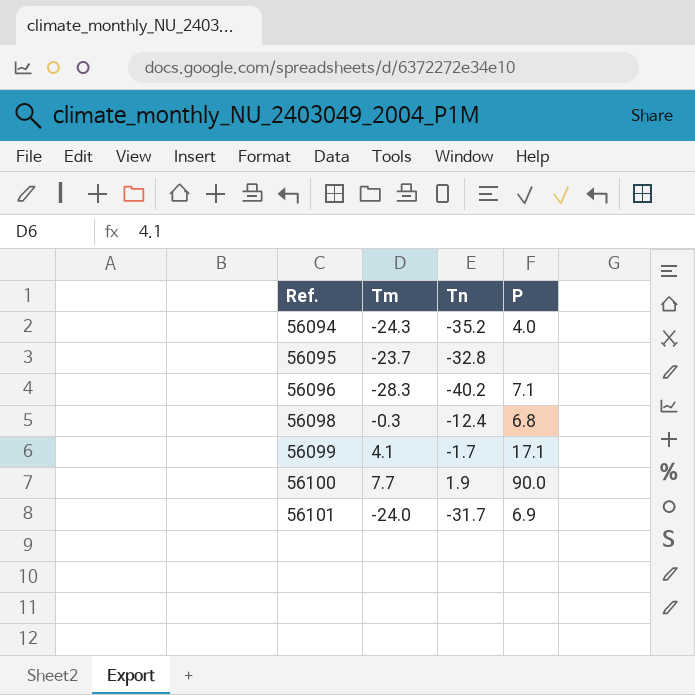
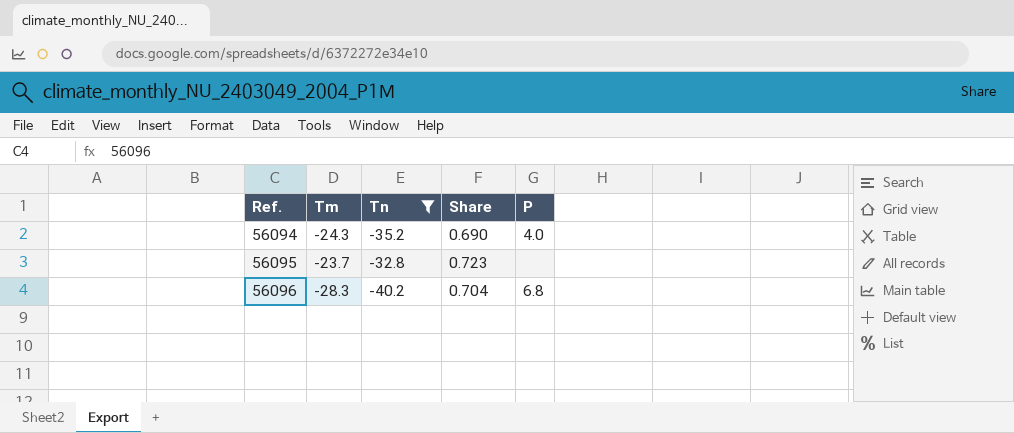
filter: none -> Tn <= -32.8
column Share | formula: none -> [Tm] / [Tn]
56096 | P: 7.1 -> 6.8

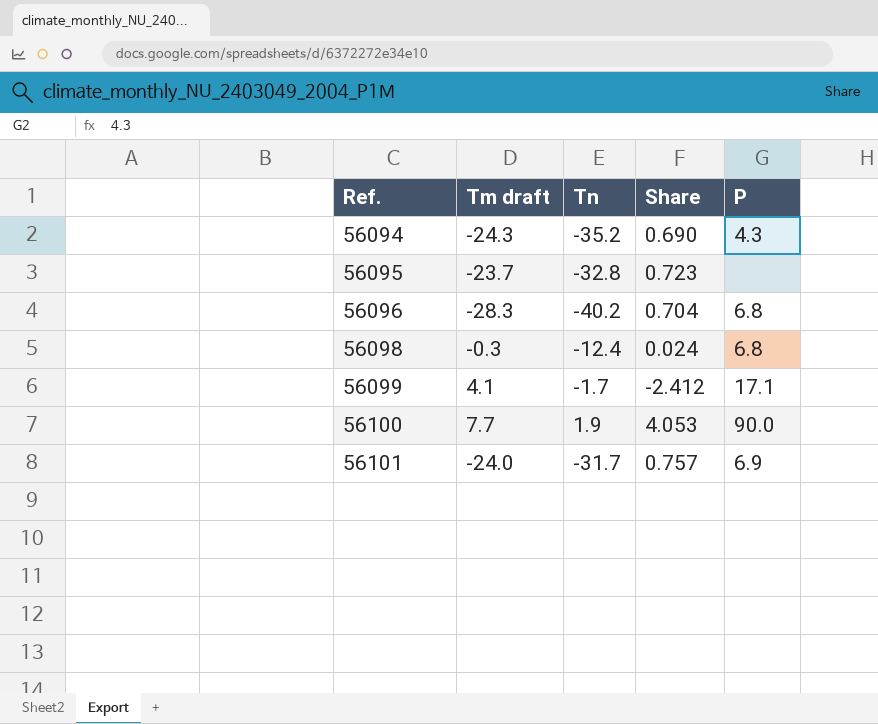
filter: Tn <= -32.8 -> none
column name: Tm -> Tm draft
56094 | P: 4.0 -> 4.3

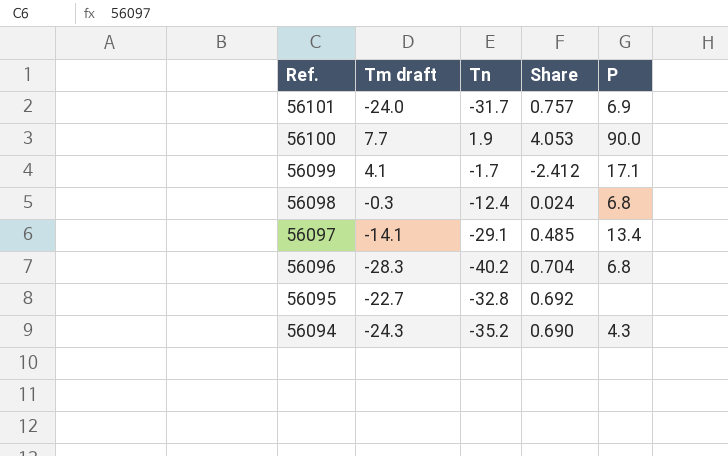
row order: Ref. ascending -> Ref. descending
row 56097: none -> -14.1 | -29.1 | 0.485 | 13.4
56095 | Tm draft: -23.7 -> -22.7
56095 | Share: 0.723 -> 0.692

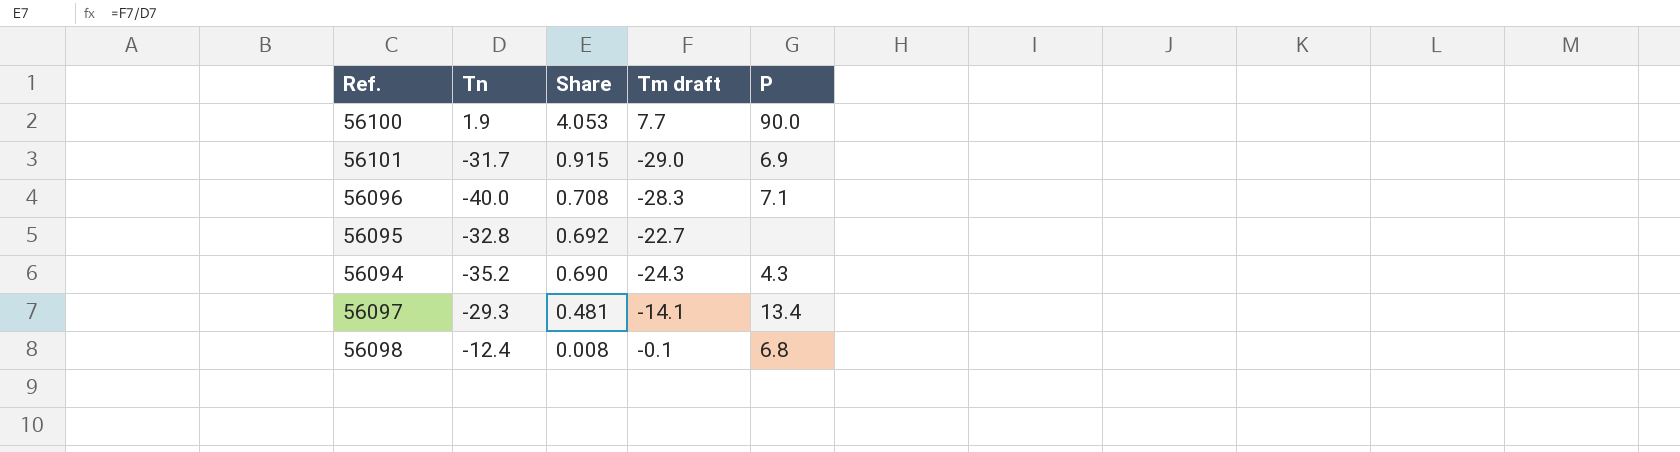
row order: Ref. descending -> Share descending
column Tm draft | position: 2 -> 4
row 56099: 4.1 | -1.7 | -2.412 | 17.1 -> none
56101 | Share: 0.757 -> 0.915
56101 | Tm draft: -24.0 -> -29.0
56096 | Tn: -40.2 -> -40.0
56096 | Share: 0.704 -> 0.708
56096 | P: 6.8 -> 7.1
56097 | Tn: -29.1 -> -29.3
56097 | Share: 0.485 -> 0.481
56098 | Share: 0.024 -> 0.008
56098 | Tm draft: -0.3 -> -0.1

